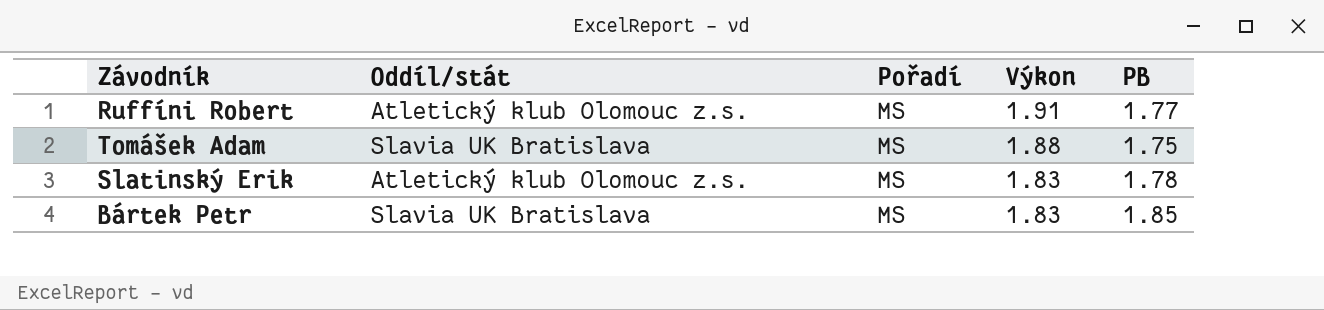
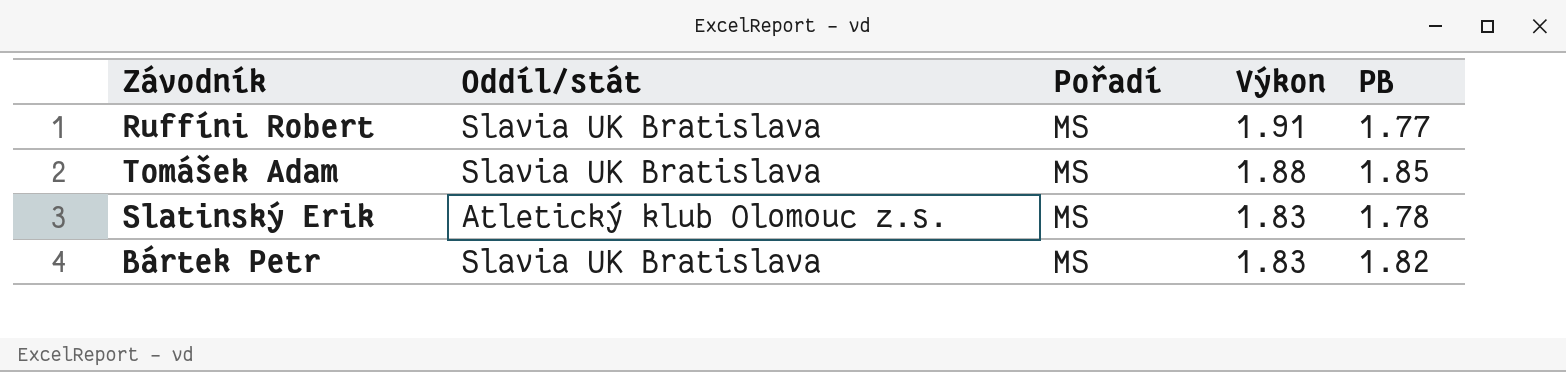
Ruffíni Robert | Oddíl/stát: Atletický klub Olomouc z.s. -> Slavia UK Bratislava
Tomášek Adam | PB: 1.75 -> 1.85
Bártek Petr | PB: 1.85 -> 1.82

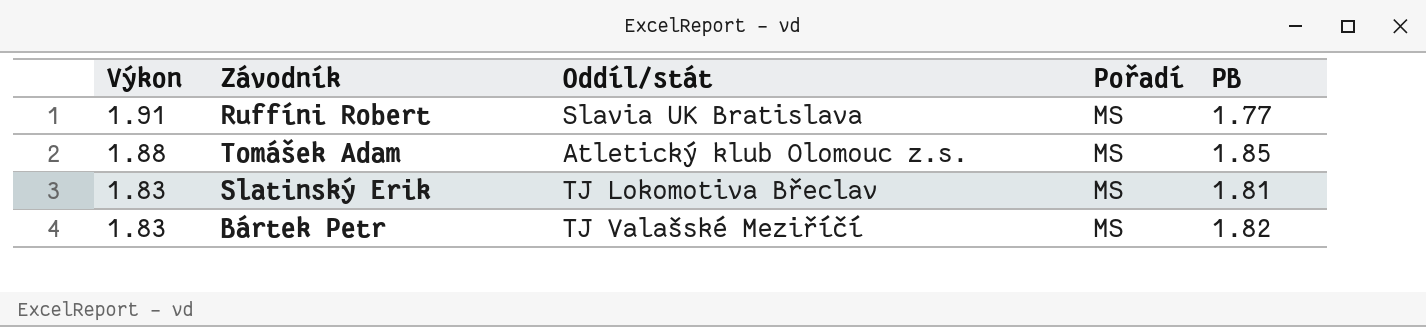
column Výkon | position: 4 -> 1
Tomášek Adam | Oddíl/stát: Slavia UK Bratislava -> Atletický klub Olomouc z.s.
Slatinský Erik | Oddíl/stát: Atletický klub Olomouc z.s. -> TJ Lokomotiva Břeclav
Slatinský Erik | PB: 1.78 -> 1.81
Bártek Petr | Oddíl/stát: Slavia UK Bratislava -> TJ Valašské Meziříčí

